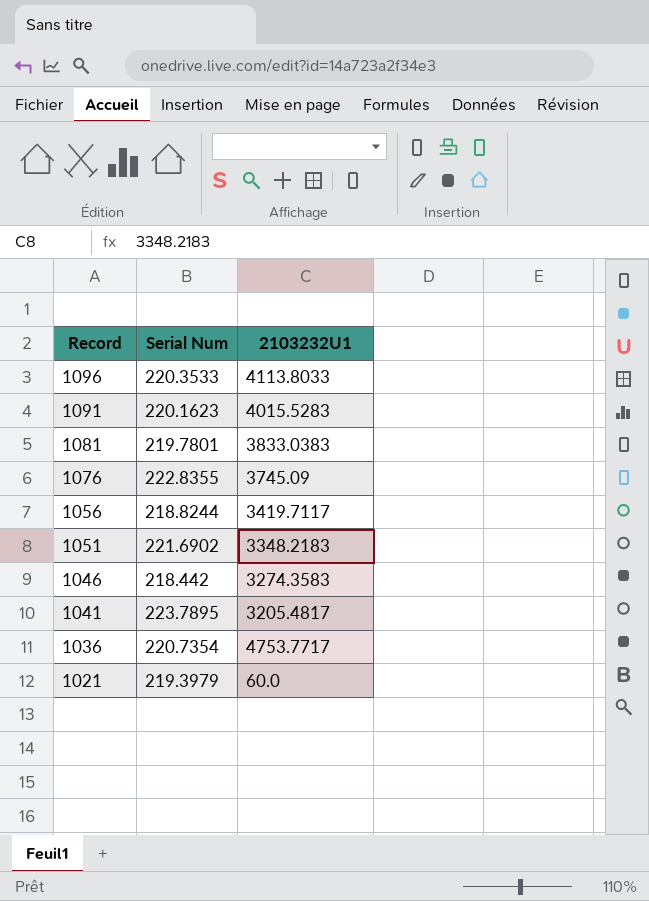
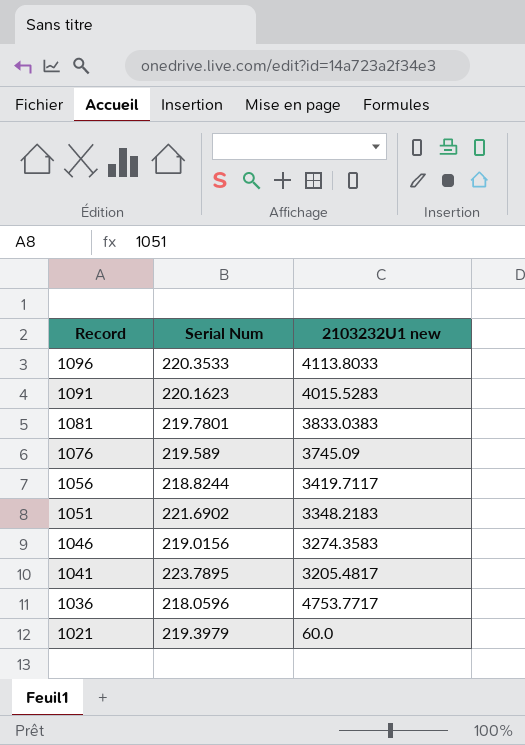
column name: 2103232U1 -> 2103232U1 new
1076 | Serial Num: 222.8355 -> 219.589
1046 | Serial Num: 218.442 -> 219.0156
1036 | Serial Num: 220.7354 -> 218.0596

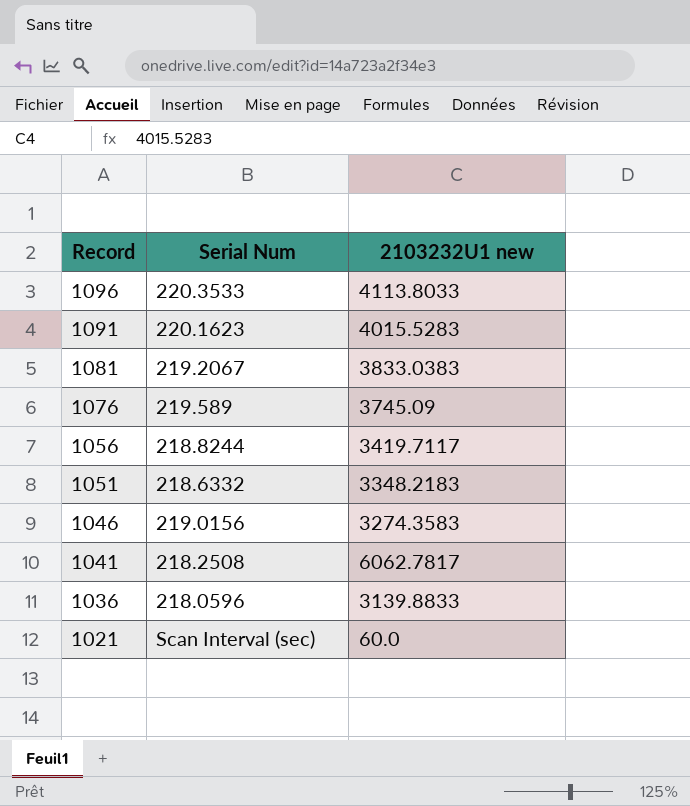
1081 | Serial Num: 219.7801 -> 219.2067
1051 | Serial Num: 221.6902 -> 218.6332
1041 | Serial Num: 223.7895 -> 218.2508
1041 | 2103232U1 new: 3205.4817 -> 6062.7817
1036 | 2103232U1 new: 4753.7717 -> 3139.8833
1021 | Serial Num: 219.3979 -> Scan Interval (sec)

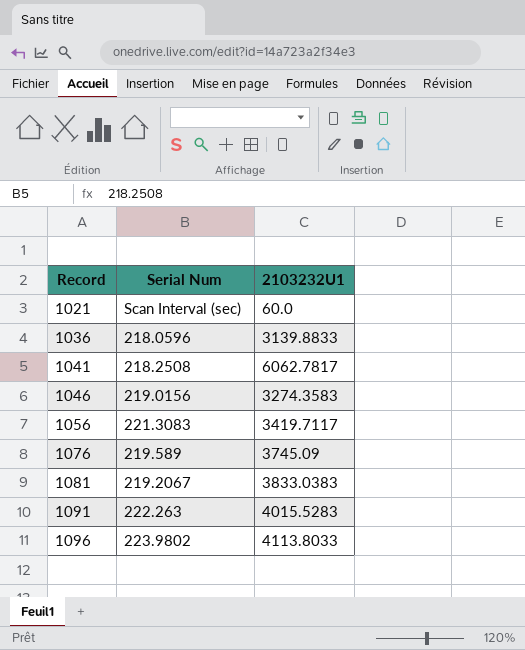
row order: Record descending -> Record ascending
column name: 2103232U1 new -> 2103232U1
row 1051: 218.6332 | 3348.2183 -> none
1056 | Serial Num: 218.8244 -> 221.3083
1091 | Serial Num: 220.1623 -> 222.263
1096 | Serial Num: 220.3533 -> 223.9802

